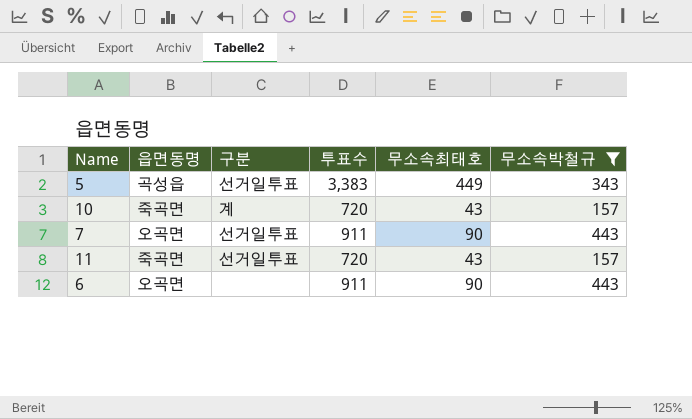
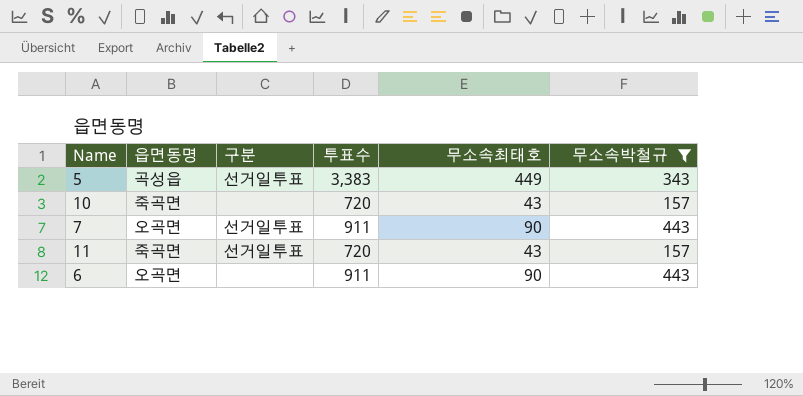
10 | 구분: 계 -> none

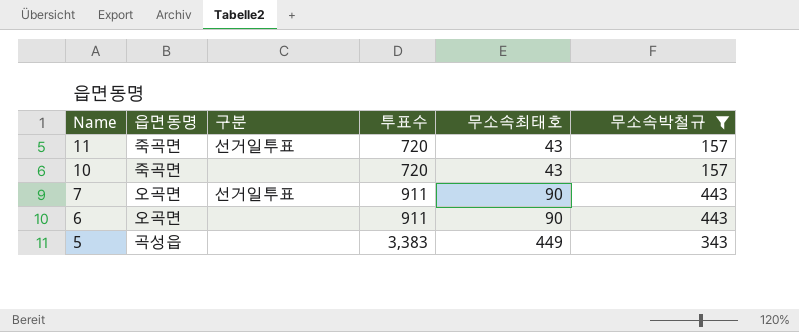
row order: none -> Name descending
5 | 구분: 선거일투표 -> none

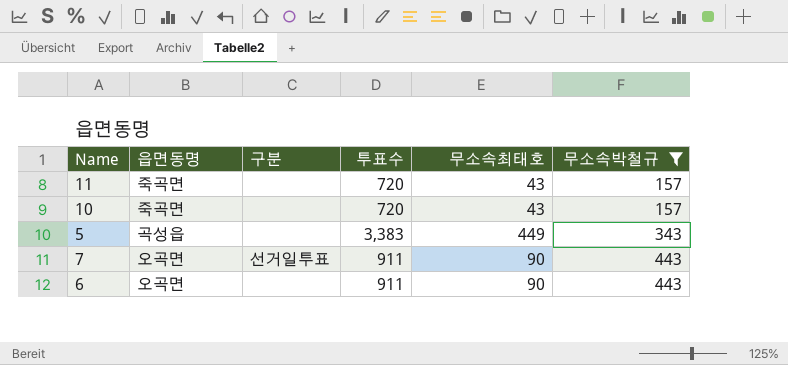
row order: Name descending -> 무소속박철규 ascending
11 | 구분: 선거일투표 -> none

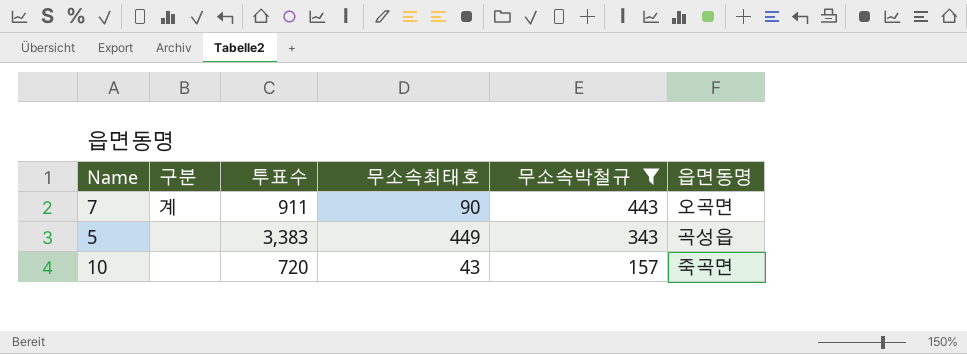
row order: 무소속박철규 ascending -> 무소속박철규 descending
column 읍면동명 | position: 2 -> 6
row 11: 죽곡면 | none | 720 | 43 | 157 -> none
row 6: 오곡면 | none | 911 | 90 | 443 -> none
7 | 구분: 선거일투표 -> 계

